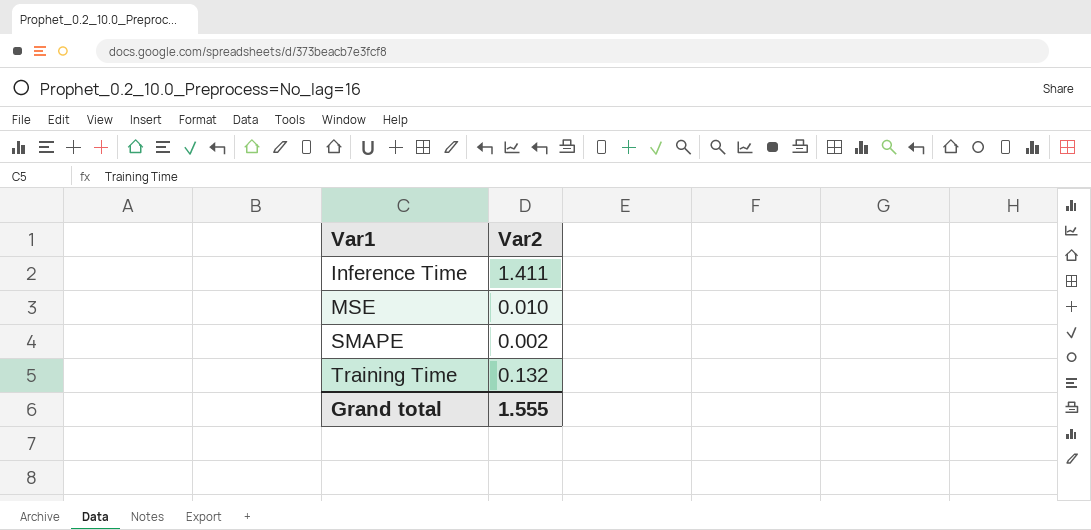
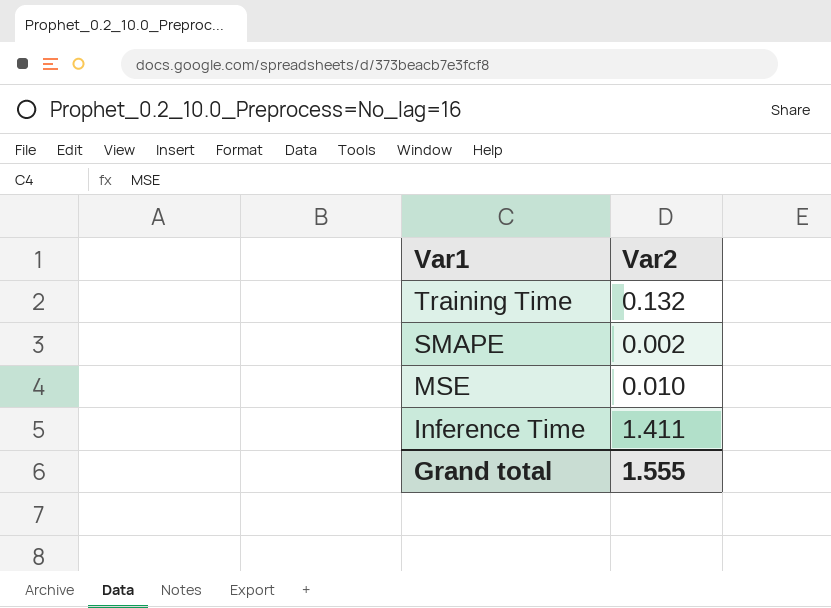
row order: Var1 ascending -> Var1 descending

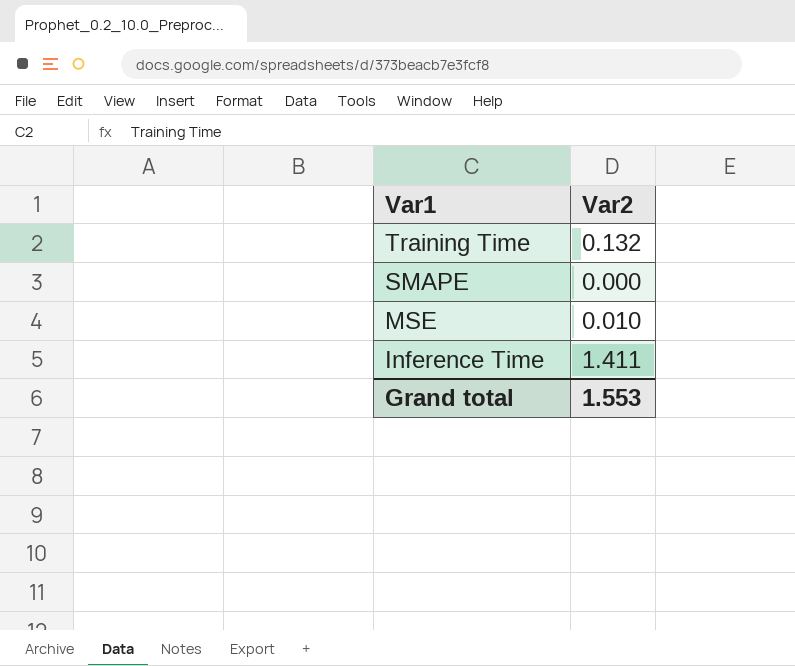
SMAPE | Var2: 0.002 -> 0.000
Grand total | Var2: 1.555 -> 1.553

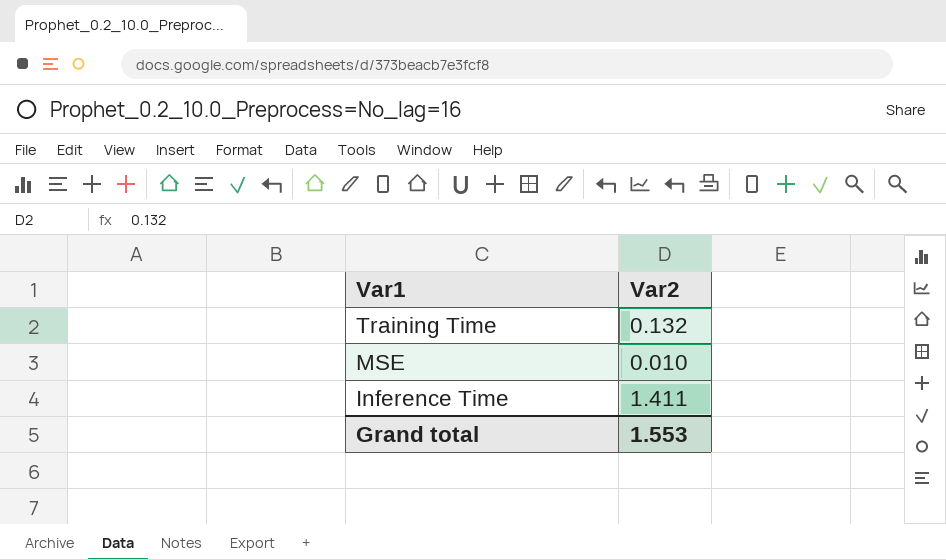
row SMAPE: 0.000 -> none

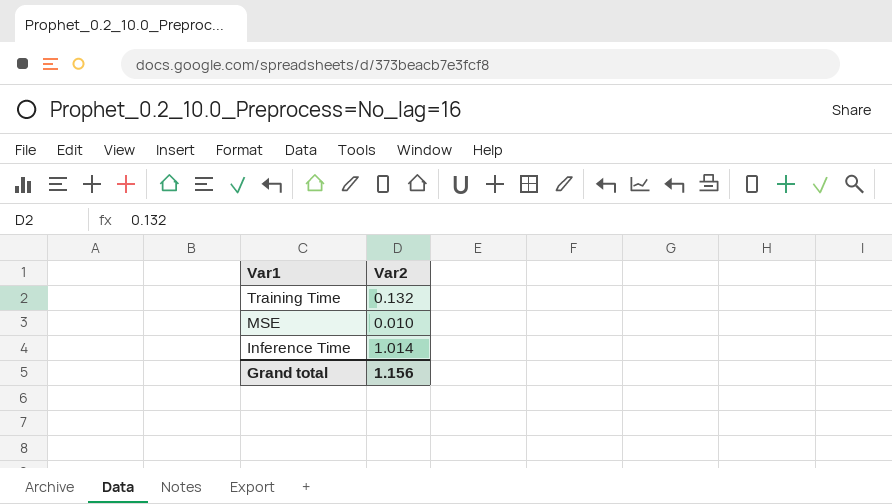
Inference Time | Var2: 1.411 -> 1.014
Grand total | Var2: 1.553 -> 1.156

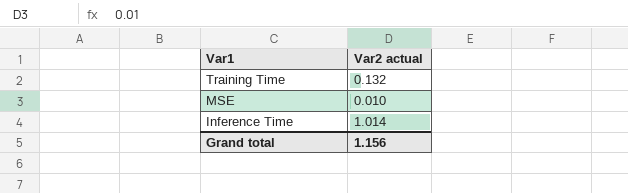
column name: Var2 -> Var2 actual

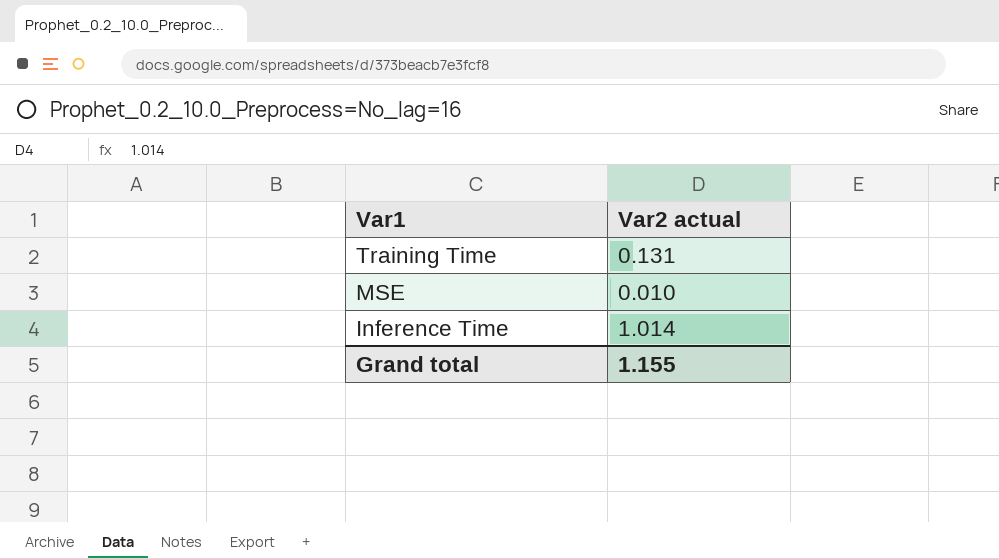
Training Time | Var2 actual: 0.132 -> 0.131
Grand total | Var2 actual: 1.156 -> 1.155

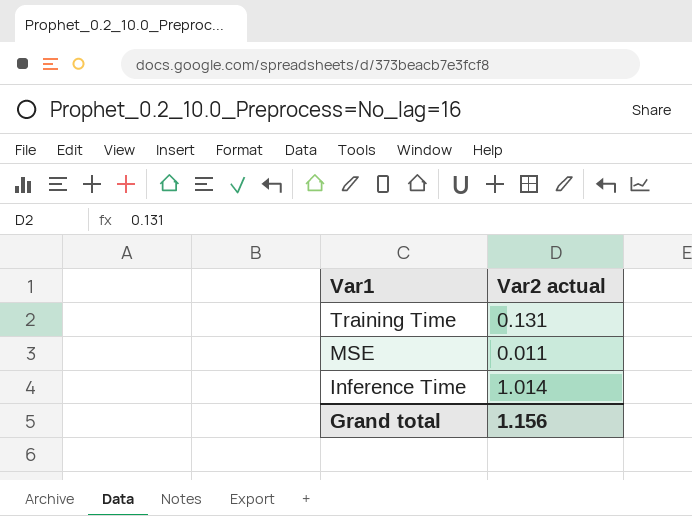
MSE | Var2 actual: 0.010 -> 0.011
Grand total | Var2 actual: 1.155 -> 1.156

